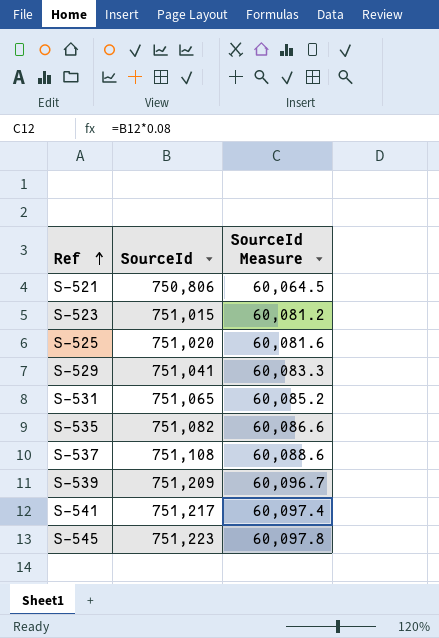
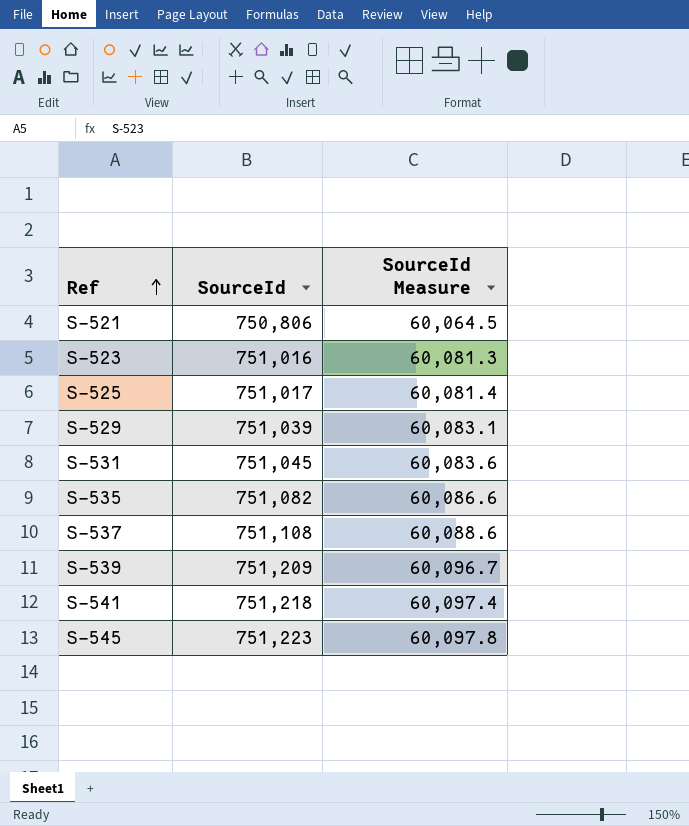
S-523 | SourceId: 751,015 -> 751,016
S-523 | SourceId Measure: 60,081.2 -> 60,081.3
S-525 | SourceId: 751,020 -> 751,017
S-525 | SourceId Measure: 60,081.6 -> 60,081.4
S-529 | SourceId: 751,041 -> 751,039
S-529 | SourceId Measure: 60,083.3 -> 60,083.1
S-531 | SourceId: 751,065 -> 751,045
S-531 | SourceId Measure: 60,085.2 -> 60,083.6
S-541 | SourceId: 751,217 -> 751,218

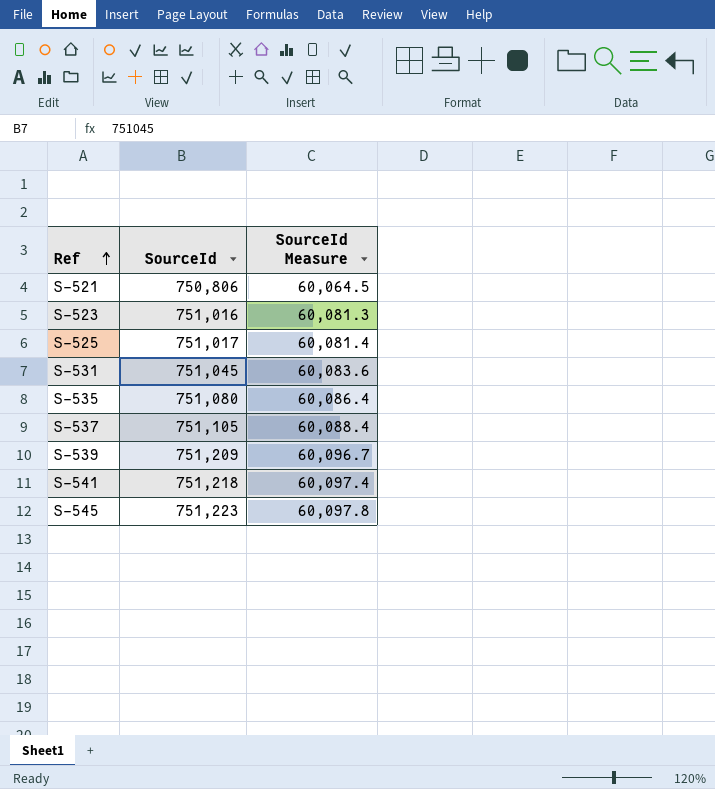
row S-529: 751,039 | 60,083.1 -> none
S-535 | SourceId: 751,082 -> 751,080
S-535 | SourceId Measure: 60,086.6 -> 60,086.4
S-537 | SourceId: 751,108 -> 751,105
S-537 | SourceId Measure: 60,088.6 -> 60,088.4

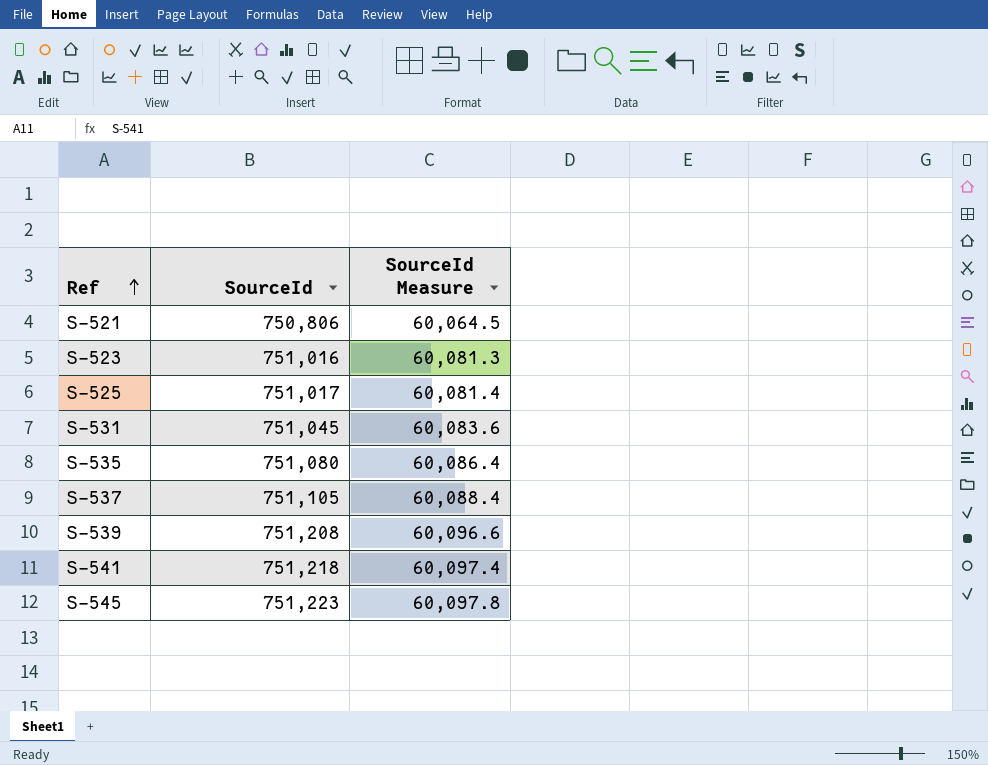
S-539 | SourceId: 751,209 -> 751,208
S-539 | SourceId Measure: 60,096.7 -> 60,096.6

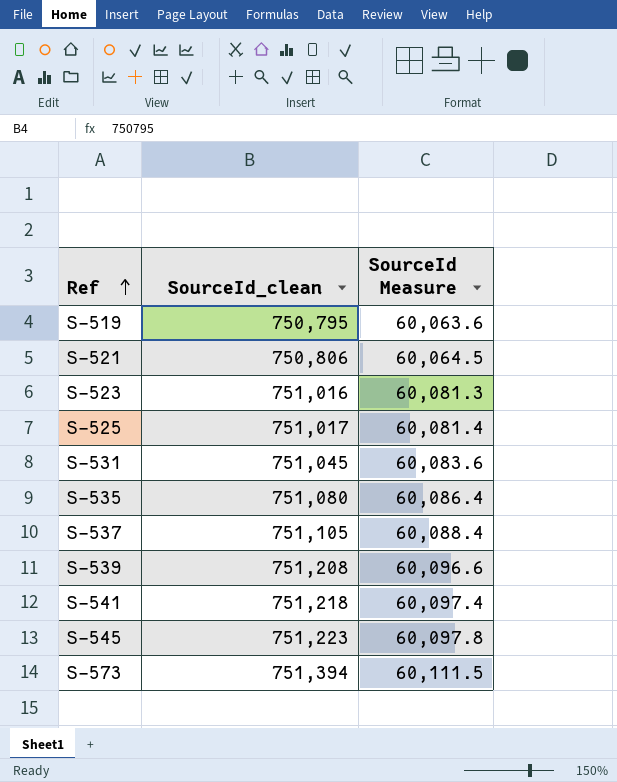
column name: SourceId -> SourceId_clean
row S-519: none -> 750,795 | 60,063.6
row S-573: none -> 751,394 | 60,111.5

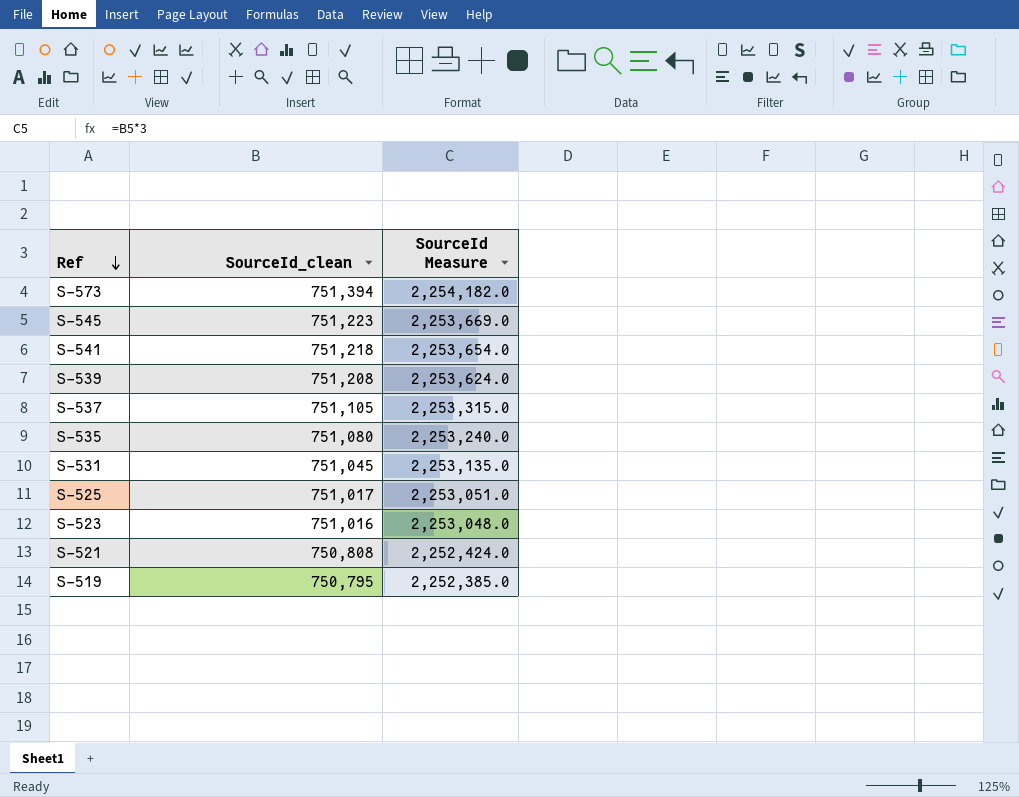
row order: Ref ascending -> Ref descending
column SourceId Measure | formula: [SourceId_clean] * 0.08 -> [SourceId_clean] * 3
S-521 | SourceId_clean: 750,806 -> 750,808

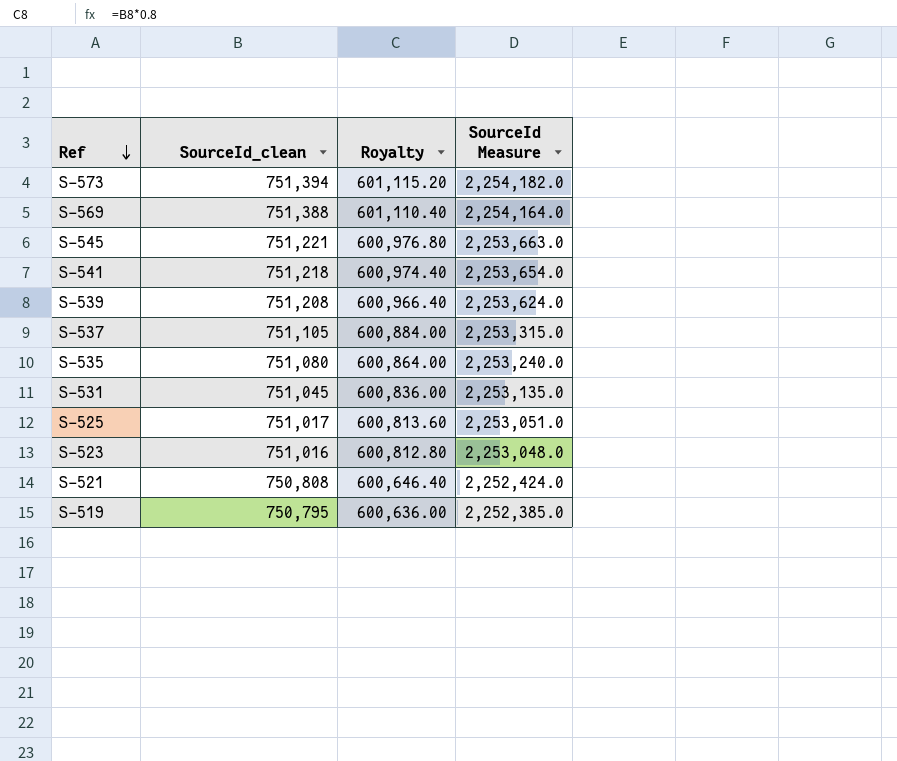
column Royalty | formula: none -> [SourceId_clean] * 0.8
row S-569: none -> 751,388 | 601,110.40 | 2,254,164.0
S-545 | SourceId_clean: 751,223 -> 751,221
S-545 | SourceId Measure: 2,253,669.0 -> 2,253,663.0

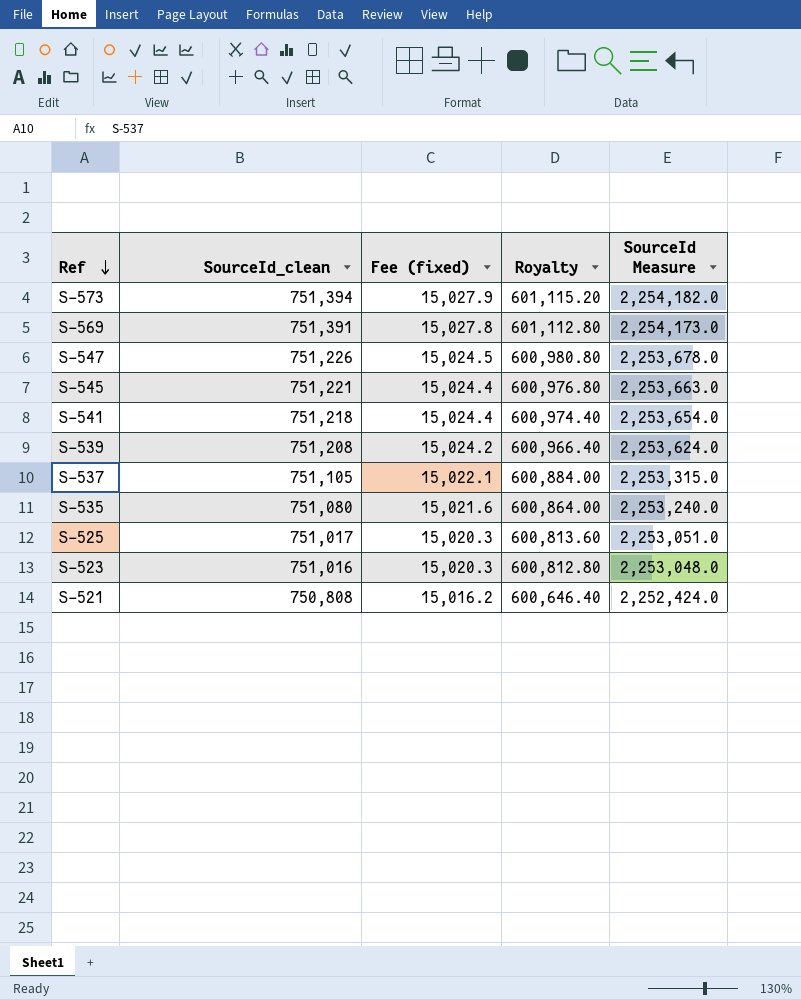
column Fee (fixed) | formula: none -> [SourceId_clean] * 0.02
row S-531: 751,045 | 600,836.00 | 2,253,135.0 -> none
row S-519: 750,795 | 600,636.00 | 2,252,385.0 -> none
S-569 | SourceId_clean: 751,388 -> 751,391
S-569 | Royalty: 601,110.40 -> 601,112.80
S-569 | SourceId Measure: 2,254,164.0 -> 2,254,173.0
row S-547: none -> 751,226 | 15,024.5 | 600,980.80 | 2,253,678.0

